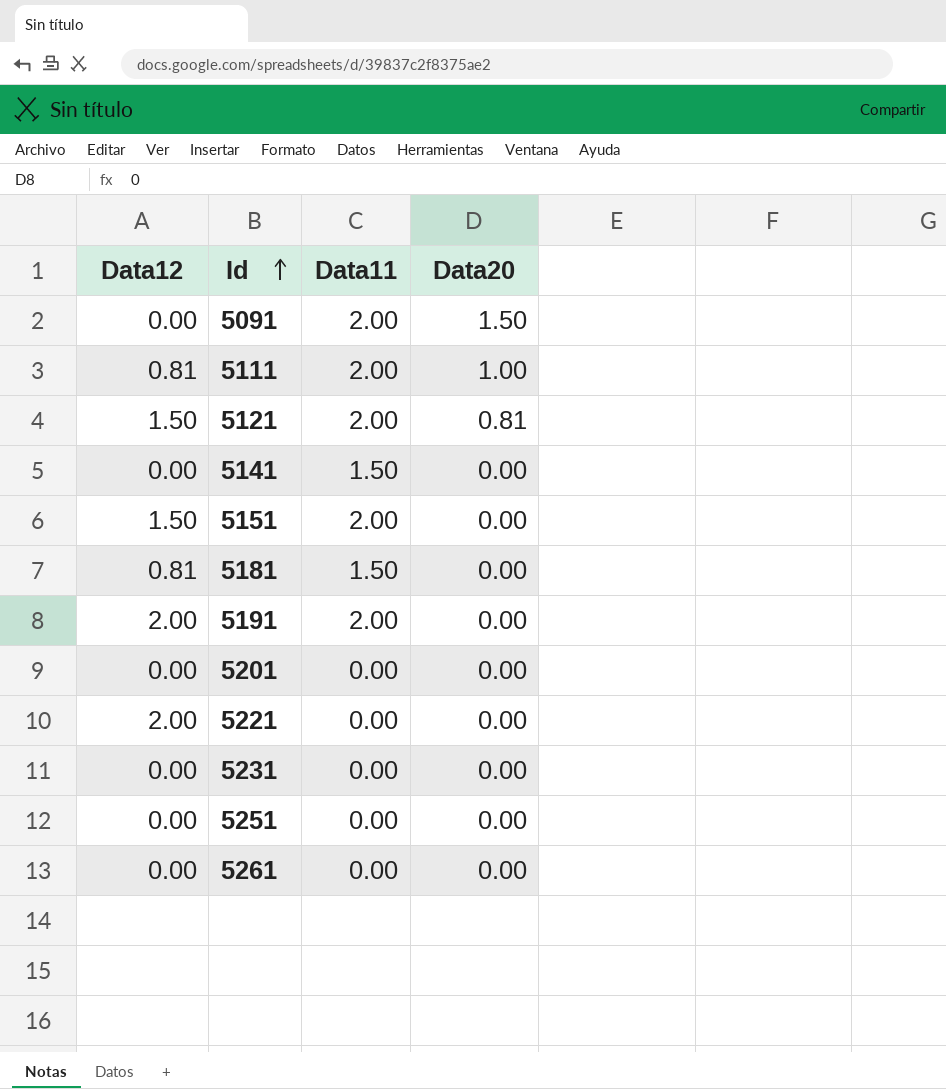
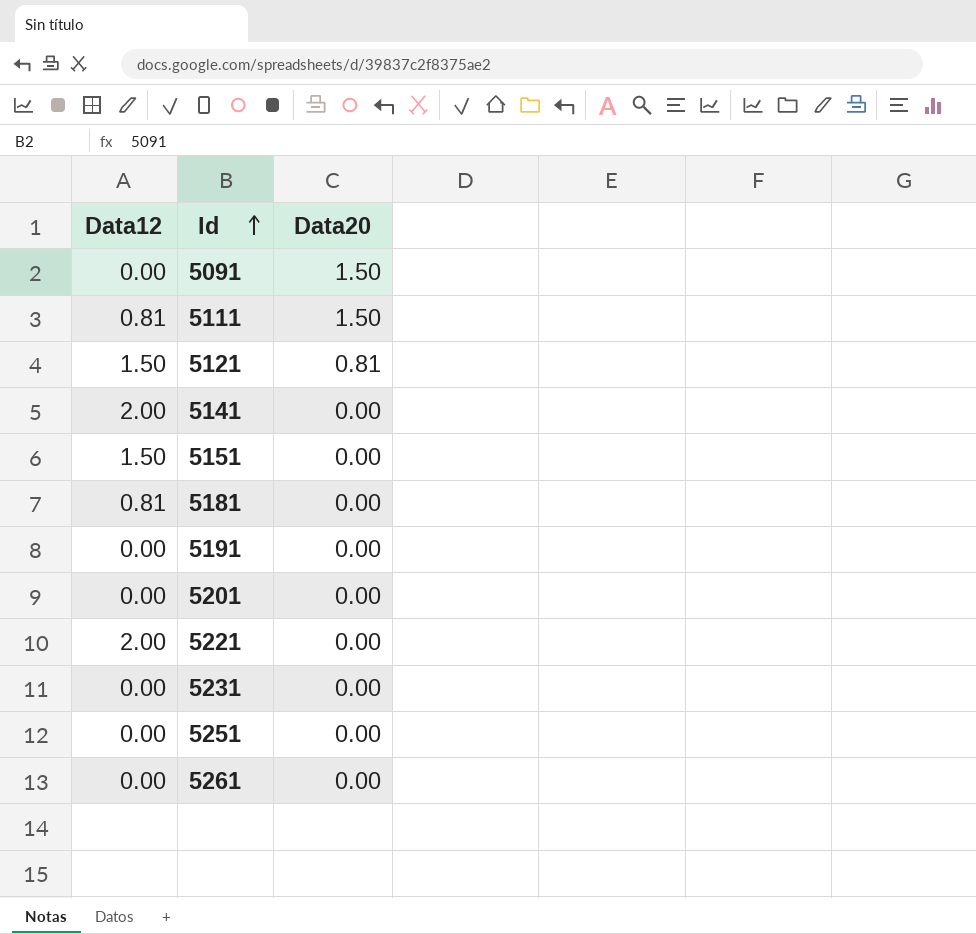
column Data11 | position: 3 -> none
5111 | Data20: 1.00 -> 1.50
5141 | Data12: 0.00 -> 2.00
5191 | Data12: 2.00 -> 0.00

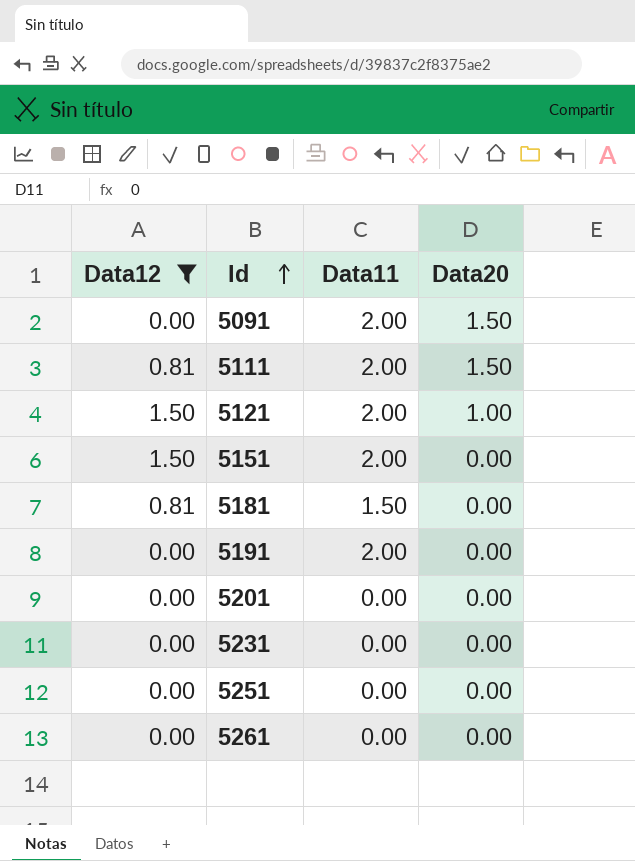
filter: none -> Data12 != 2.00
column Data11 | position: none -> 3
5121 | Data20: 0.81 -> 1.00

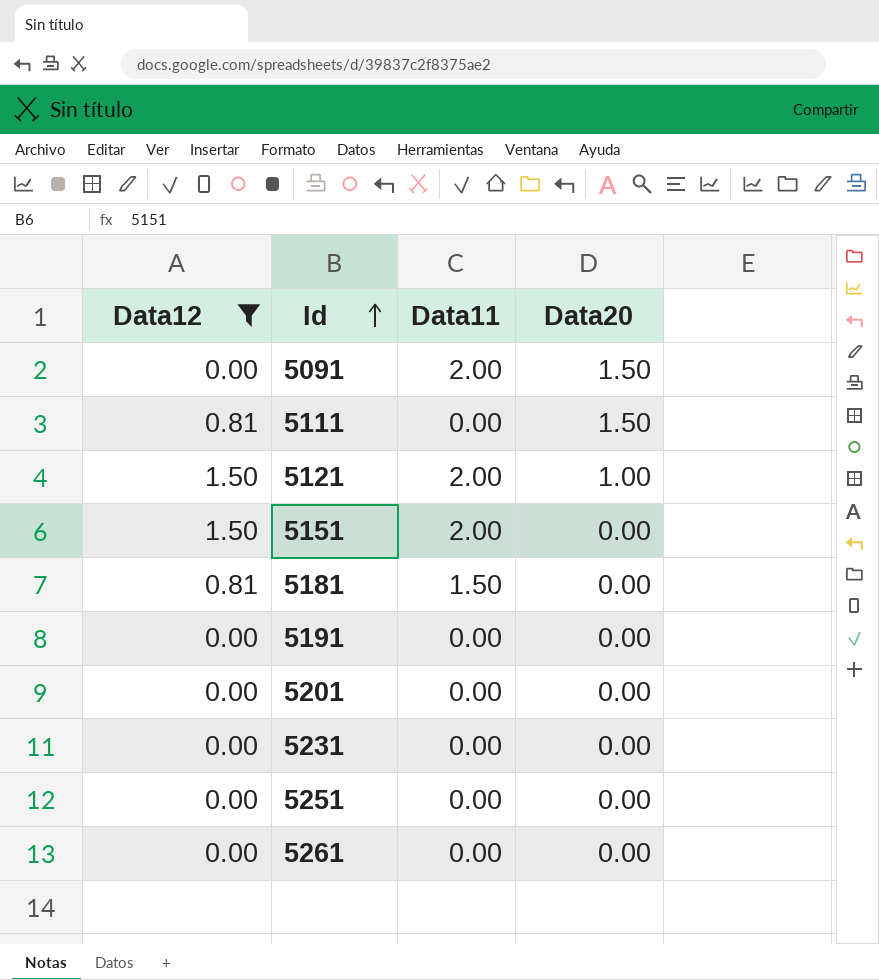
5111 | Data11: 2.00 -> 0.00
5191 | Data11: 2.00 -> 0.00

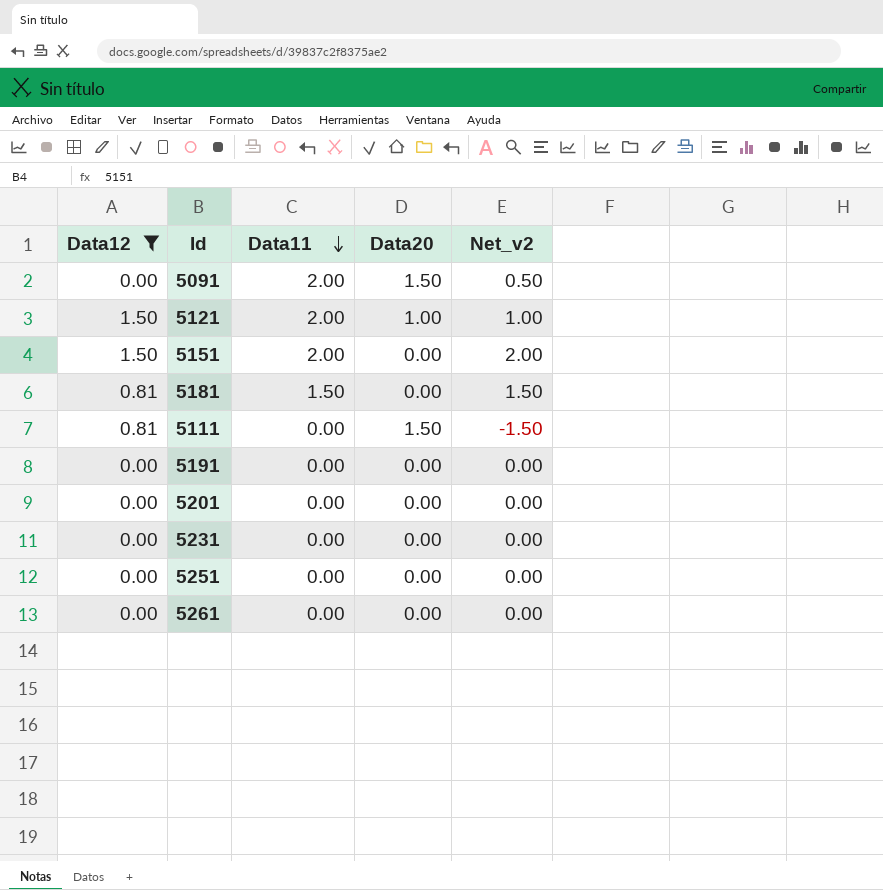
row order: Id ascending -> Data11 descending
column Net_v2 | formula: none -> [Data11] - [Data20]

